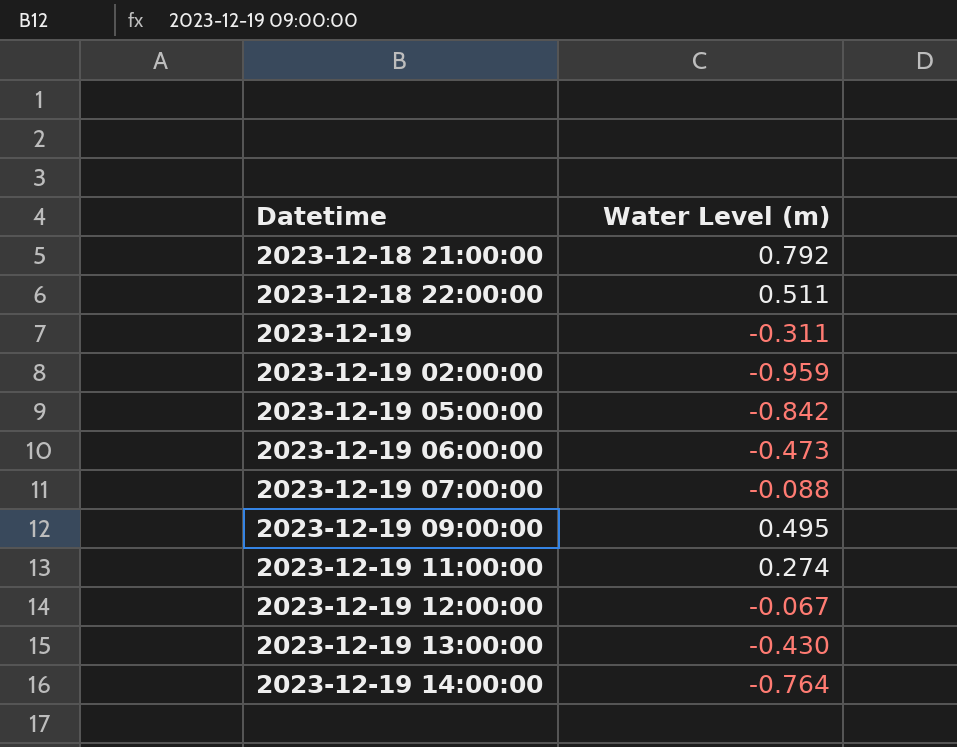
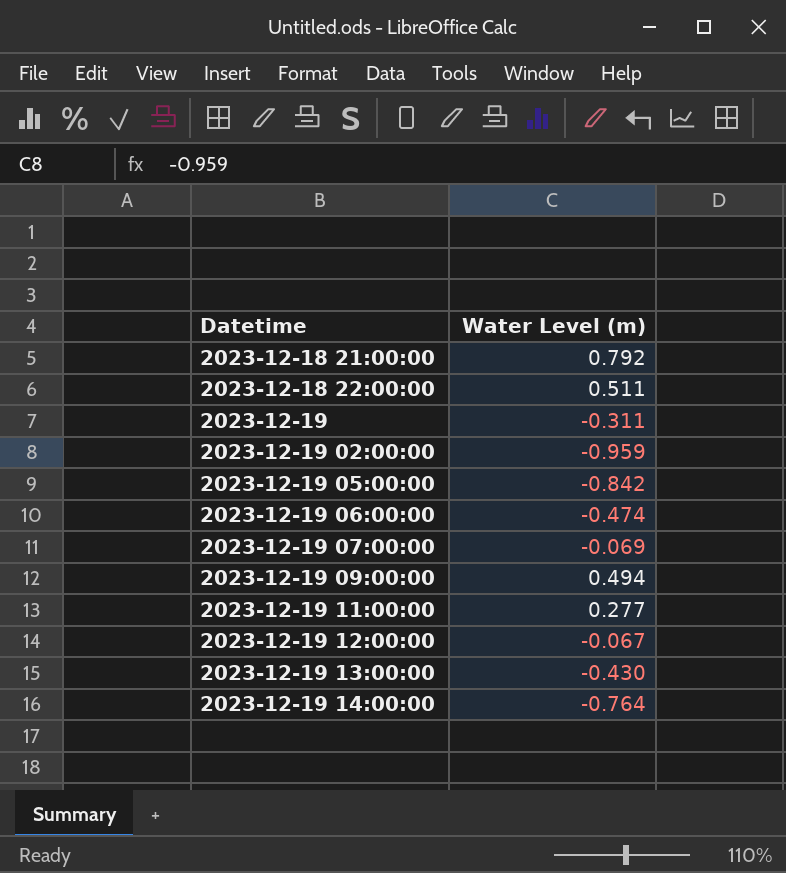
2023-12-19 06:00:00 | Water Level (m): -0.473 -> -0.474
2023-12-19 07:00:00 | Water Level (m): -0.088 -> -0.069
2023-12-19 09:00:00 | Water Level (m): 0.495 -> 0.494
2023-12-19 11:00:00 | Water Level (m): 0.274 -> 0.277

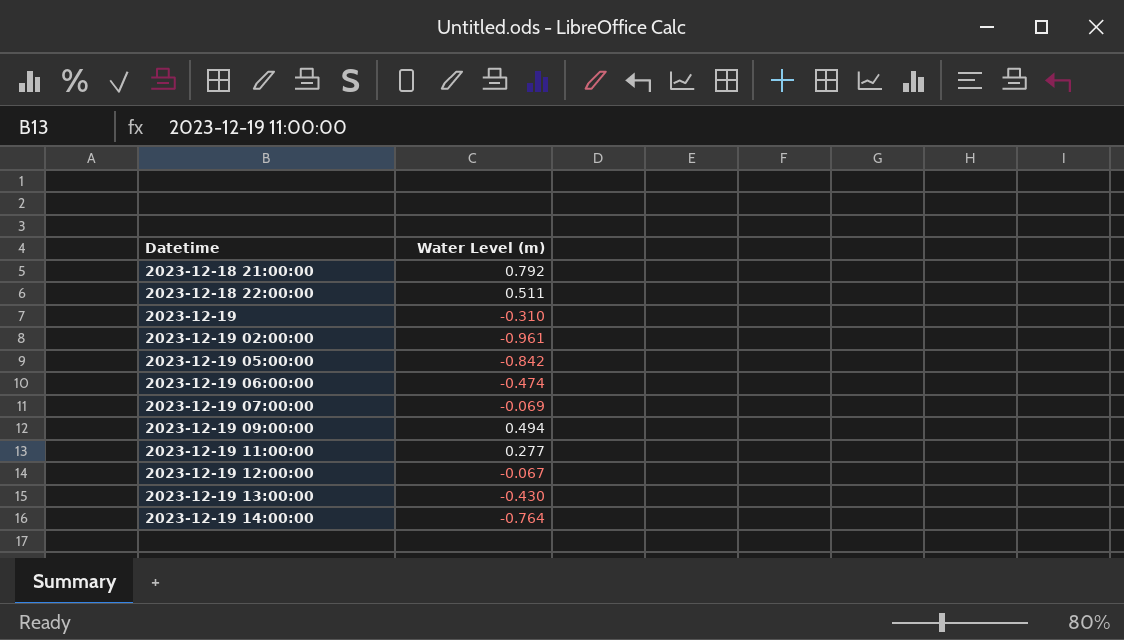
2023-12-19 | Water Level (m): -0.311 -> -0.310
2023-12-19 02:00:00 | Water Level (m): -0.959 -> -0.961

